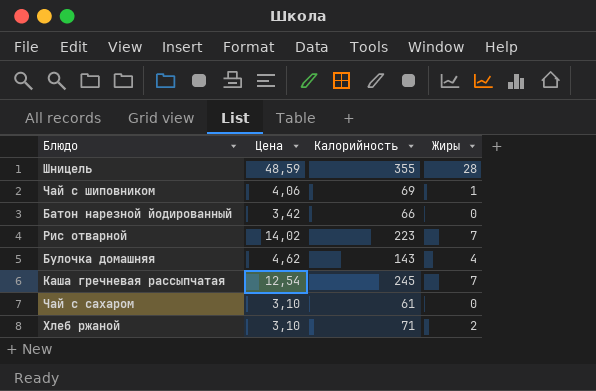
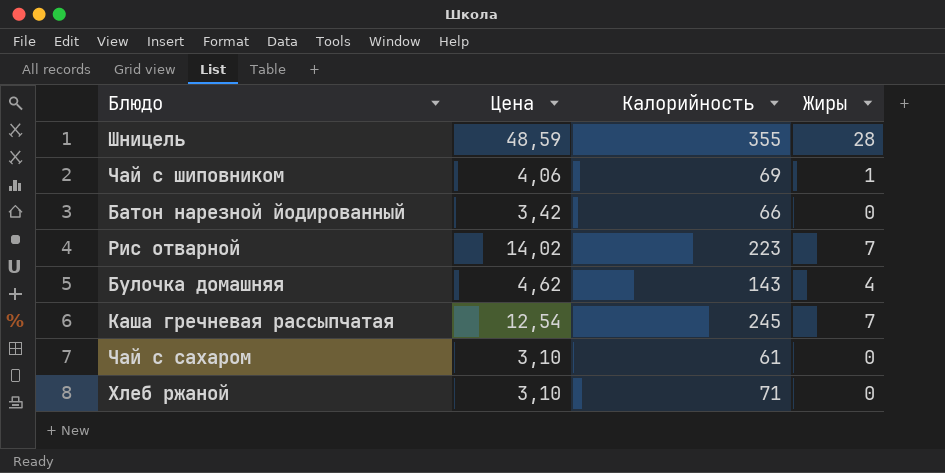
Хлеб ржаной | Жиры: 2 -> 0

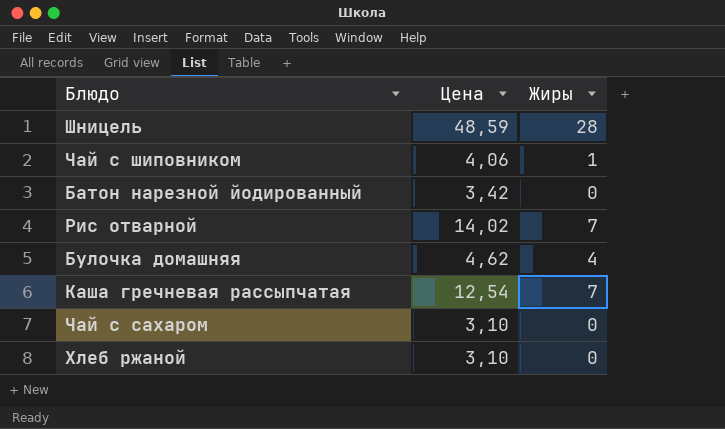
column Калорийность | position: 3 -> none

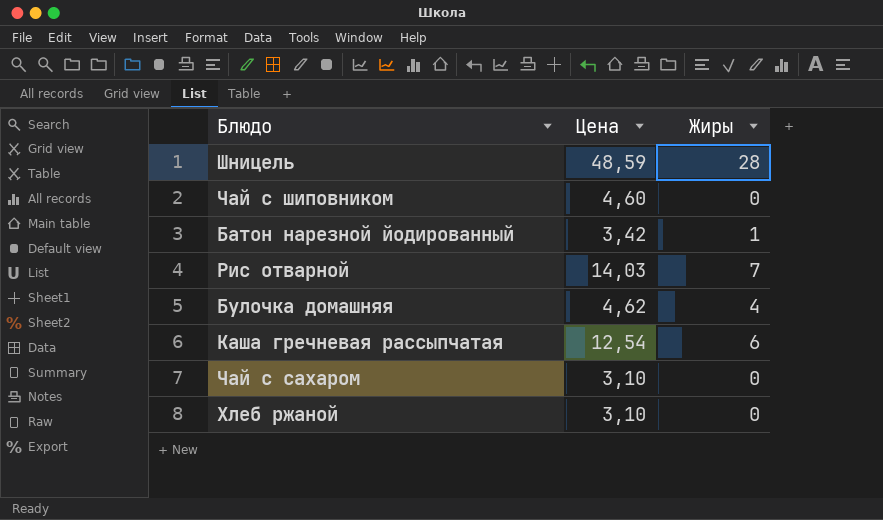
Чай с шиповником | Цена: 4,06 -> 4,60
Чай с шиповником | Жиры: 1 -> 0
Батон нарезной йодированный | Жиры: 0 -> 1
Рис отварной | Цена: 14,02 -> 14,03
Каша гречневая рассыпчатая | Жиры: 7 -> 6

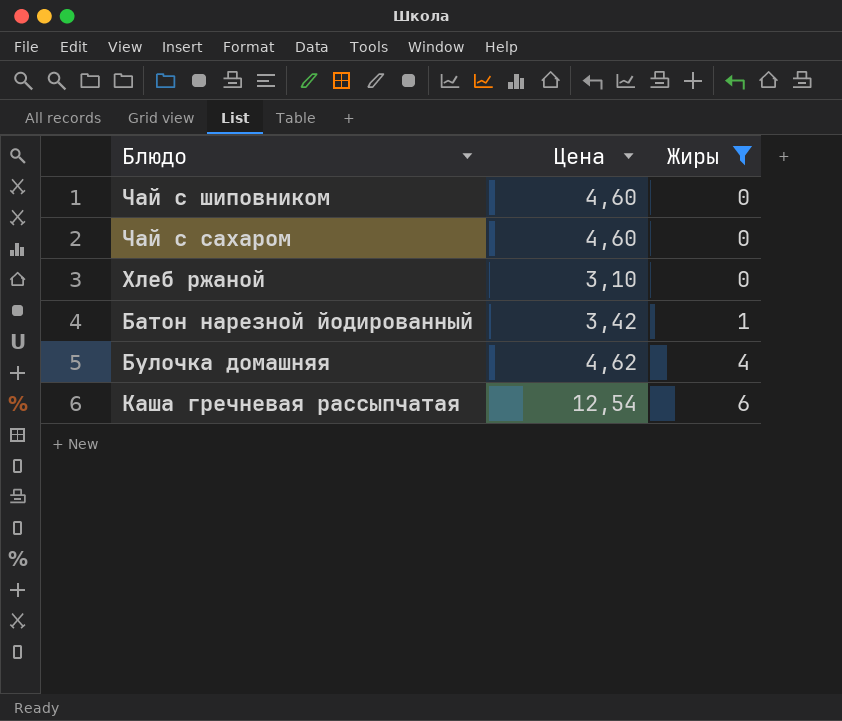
filter: none -> Жиры <= 6
row order: none -> Жиры ascending
Чай с сахаром | Цена: 3,10 -> 4,60

